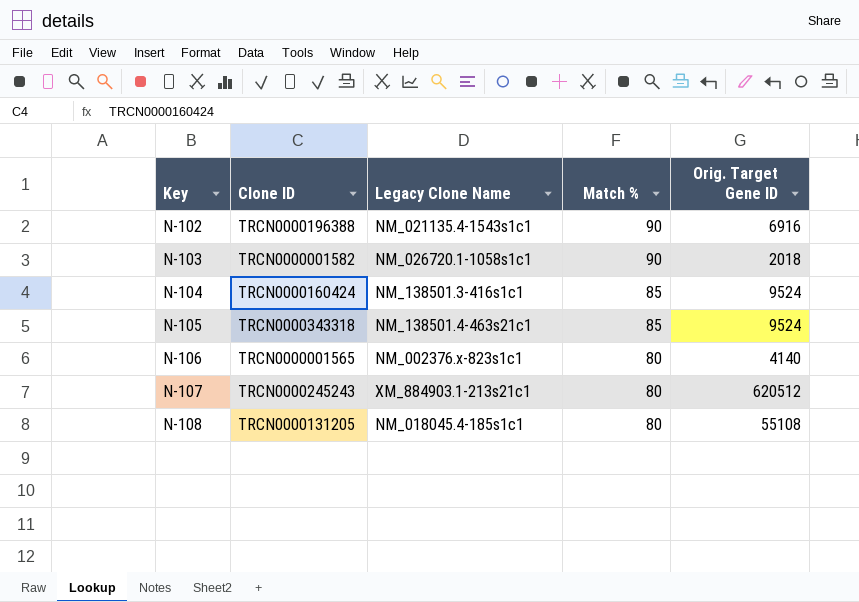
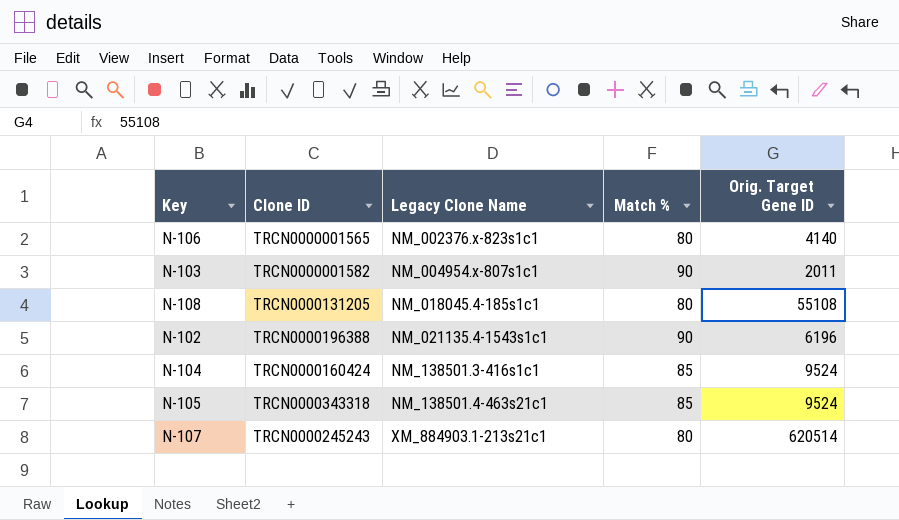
row order: Key ascending -> Legacy Clone Name ascending
N-103 | Legacy Clone Name: NM_026720.1-1058s1c1 -> NM_004954.x-807s1c1
N-103 | Orig. Target Gene ID: 2018 -> 2011
N-102 | Orig. Target Gene ID: 6916 -> 6196
N-107 | Orig. Target Gene ID: 620512 -> 620514

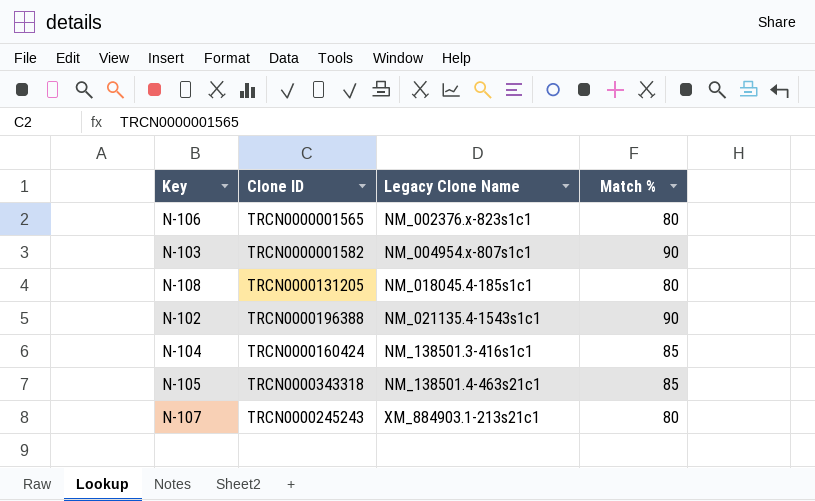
column Orig. Target Gene ID | position: 5 -> none

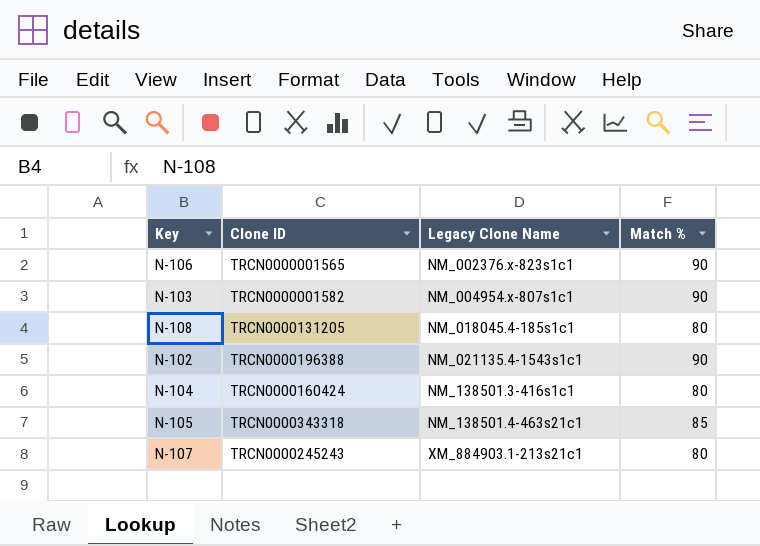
N-106 | Match %: 80 -> 90
N-104 | Match %: 85 -> 80

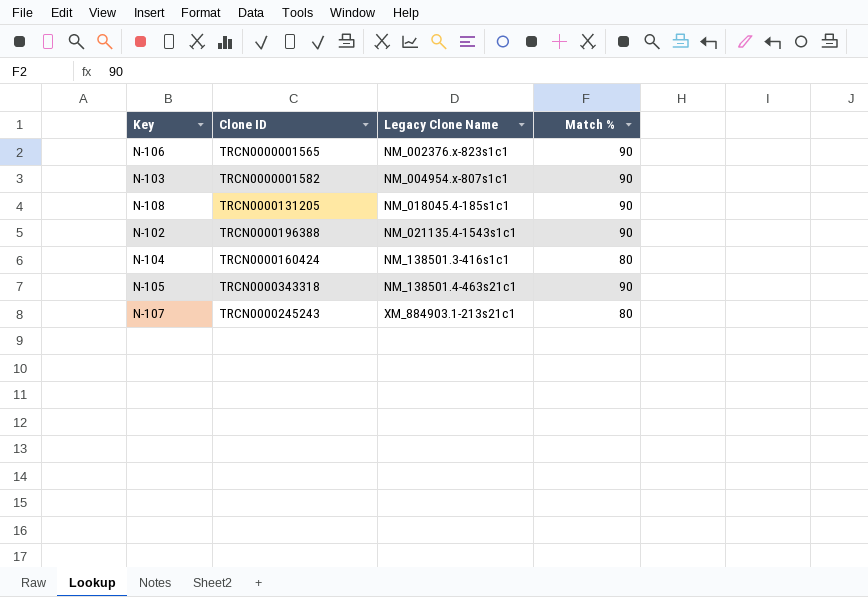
N-108 | Match %: 80 -> 90
N-105 | Match %: 85 -> 90

